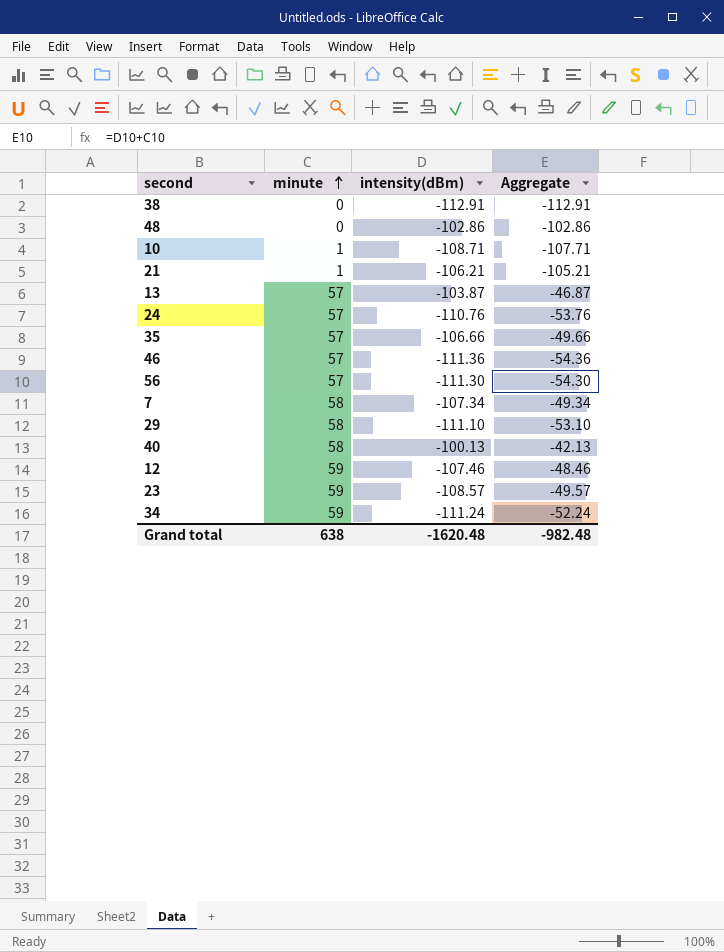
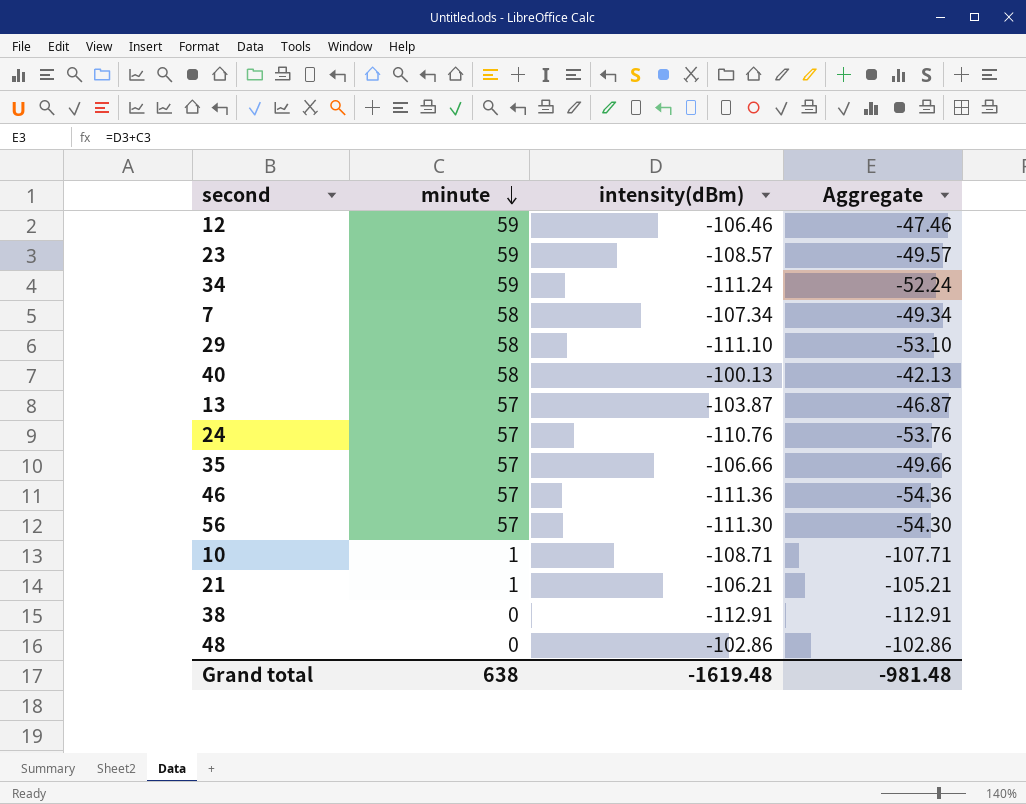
row order: minute ascending -> minute descending
12 | intensity(dBm): -107.46 -> -106.46
12 | Aggregate: -48.46 -> -47.46
Grand total | intensity(dBm): -1620.48 -> -1619.48
Grand total | Aggregate: -982.48 -> -981.48

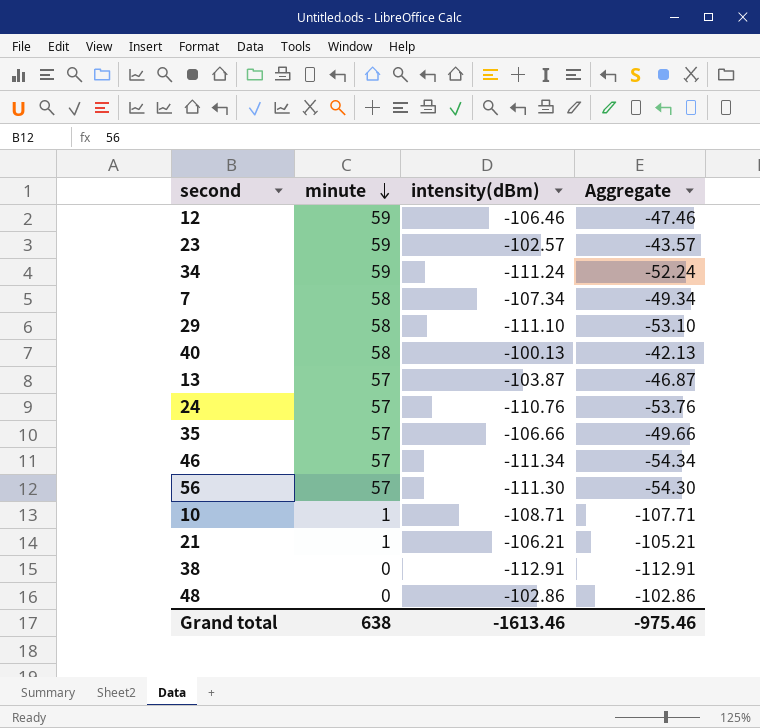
23 | intensity(dBm): -108.57 -> -102.57
23 | Aggregate: -49.57 -> -43.57
46 | intensity(dBm): -111.36 -> -111.34
46 | Aggregate: -54.36 -> -54.34
Grand total | intensity(dBm): -1619.48 -> -1613.46
Grand total | Aggregate: -981.48 -> -975.46

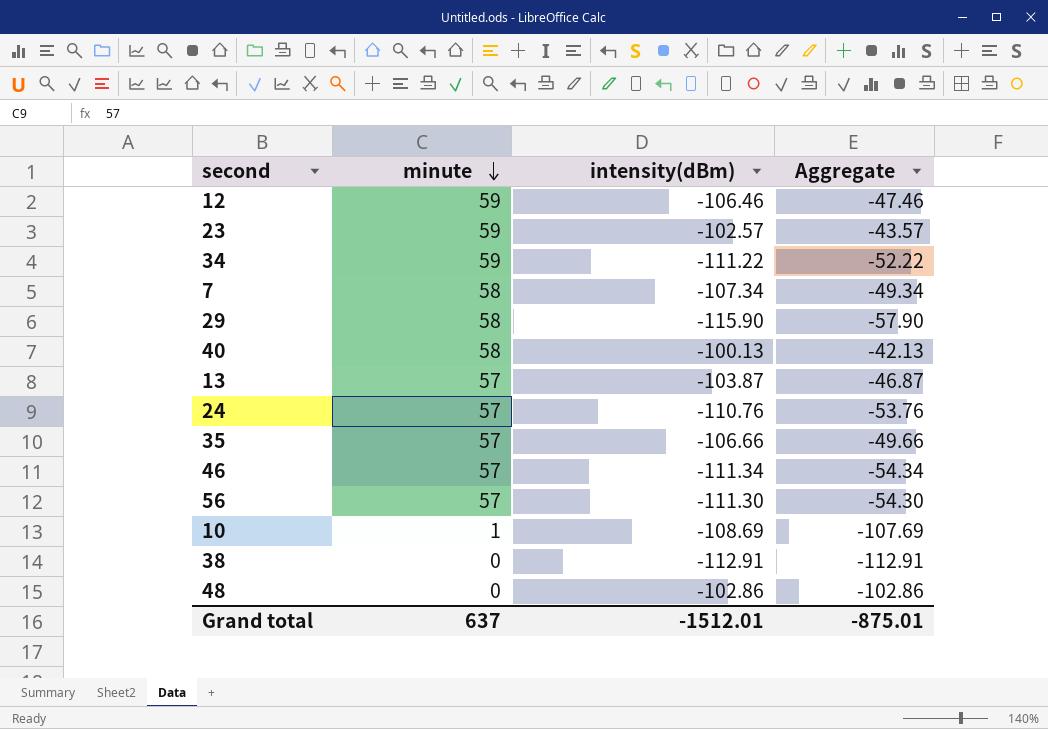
row 21: 1 | -106.21 | -105.21 -> none
34 | intensity(dBm): -111.24 -> -111.22
34 | Aggregate: -52.24 -> -52.22
29 | intensity(dBm): -111.10 -> -115.90
29 | Aggregate: -53.10 -> -57.90
10 | intensity(dBm): -108.71 -> -108.69
10 | Aggregate: -107.71 -> -107.69
Grand total | minute: 638 -> 637
Grand total | intensity(dBm): -1613.46 -> -1512.01
Grand total | Aggregate: -975.46 -> -875.01

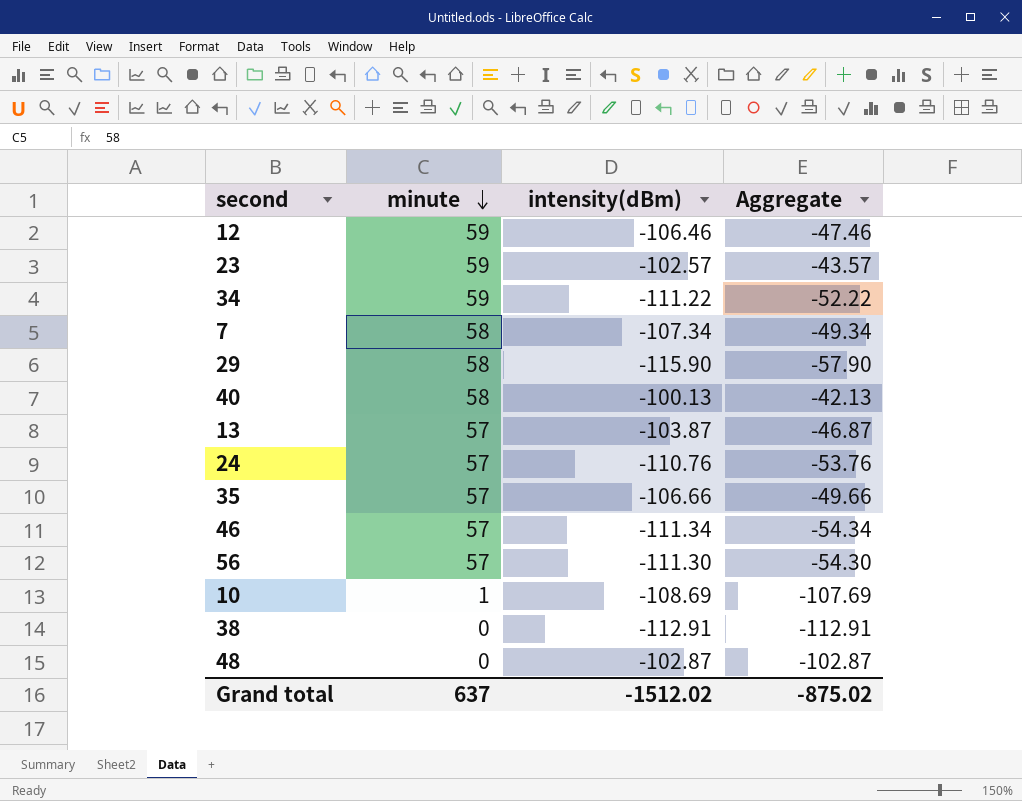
48 | intensity(dBm): -102.86 -> -102.87
48 | Aggregate: -102.86 -> -102.87
Grand total | intensity(dBm): -1512.01 -> -1512.02
Grand total | Aggregate: -875.01 -> -875.02

